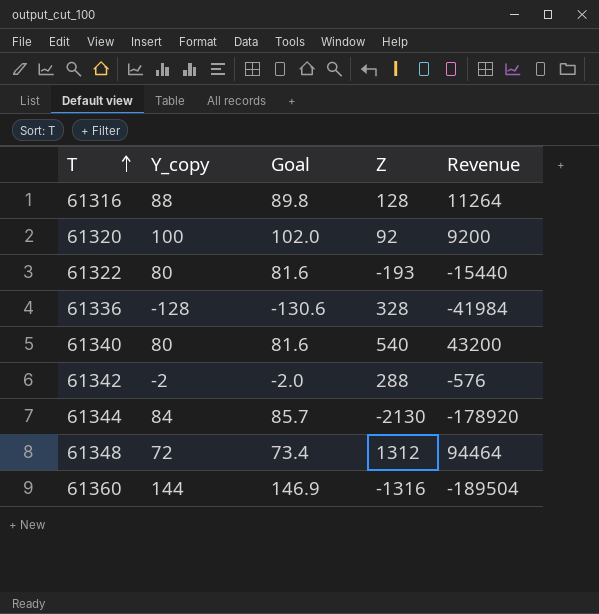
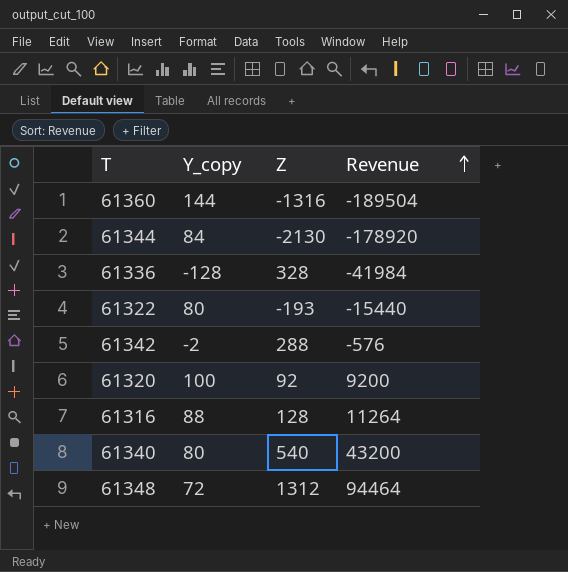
row order: T ascending -> Revenue ascending
column Goal | formula: [Y_copy] * 1.02 -> none

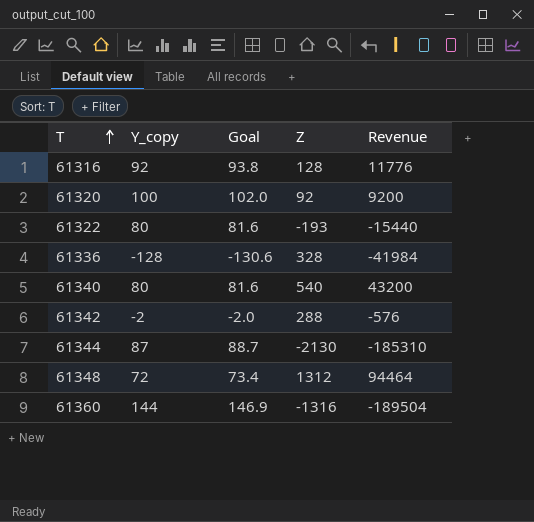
row order: Revenue ascending -> T ascending
column Goal | formula: none -> [Y_copy] * 1.02
61316 | Y_copy: 88 -> 92
61316 | Revenue: 11264 -> 11776
61344 | Y_copy: 84 -> 87
61344 | Revenue: -178920 -> -185310

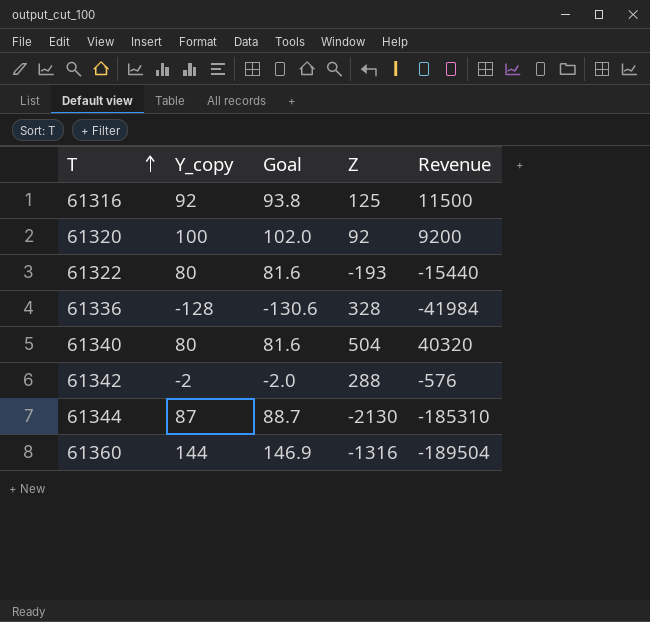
row 61348: 72 | 73.4 | 1312 | 94464 -> none
61316 | Z: 128 -> 125
61316 | Revenue: 11776 -> 11500
61340 | Z: 540 -> 504
61340 | Revenue: 43200 -> 40320

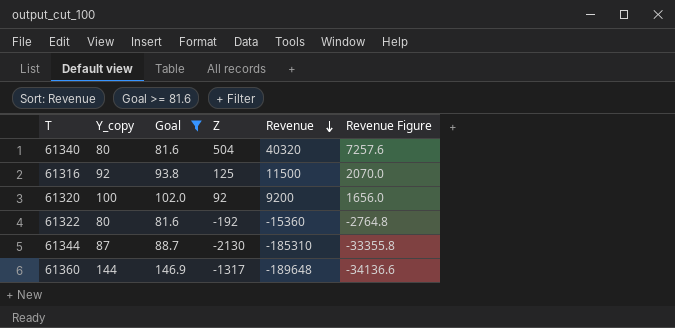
filter: none -> Goal >= 81.6
row order: T ascending -> Revenue descending
column Revenue Figure | formula: none -> [Revenue] * 0.18
61322 | Z: -193 -> -192
61322 | Revenue: -15440 -> -15360
61360 | Z: -1316 -> -1317
61360 | Revenue: -189504 -> -189648

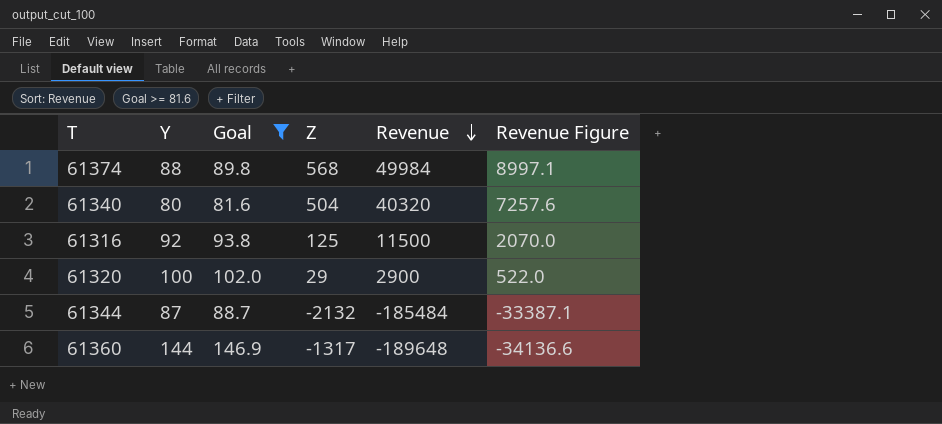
column name: Y_copy -> Y
row 61322: 80 | 81.6 | -192 | -15360 | -2764.8 -> none
row 61374: none -> 88 | 89.8 | 568 | 49984 | 8997.1
61320 | Z: 92 -> 29
61320 | Revenue: 9200 -> 2900
61320 | Revenue Figure: 1656.0 -> 522.0
61344 | Z: -2130 -> -2132
61344 | Revenue: -185310 -> -185484
61344 | Revenue Figure: -33355.8 -> -33387.1

